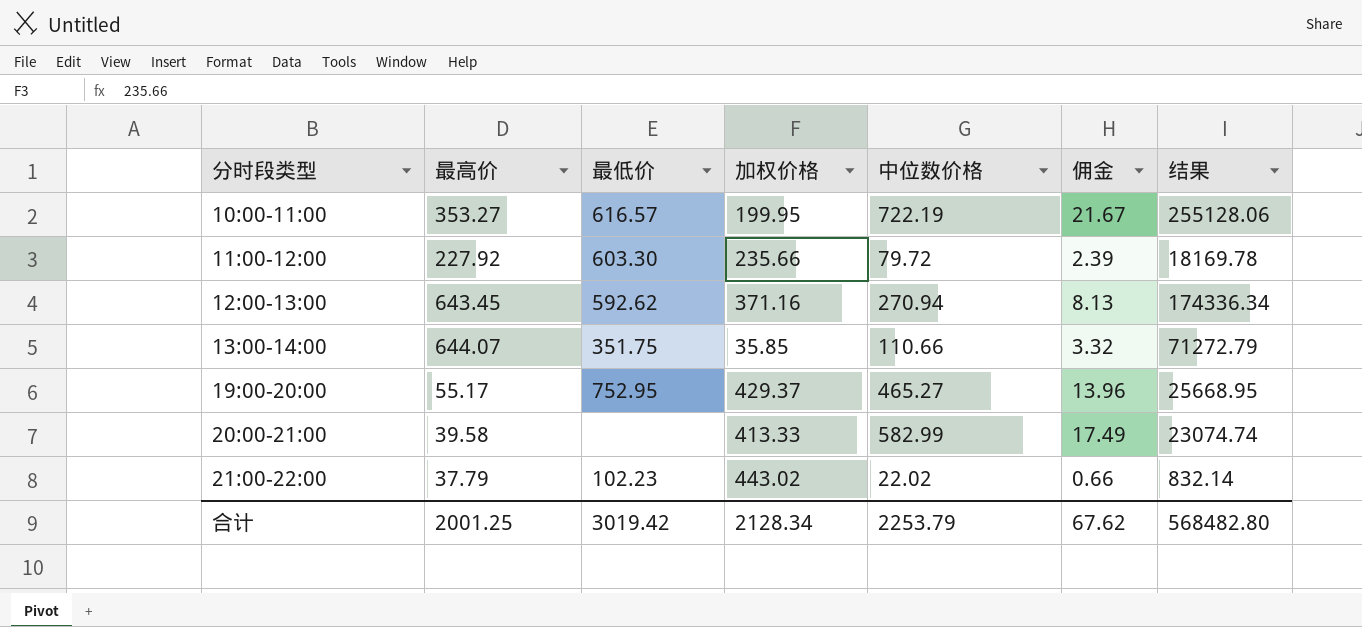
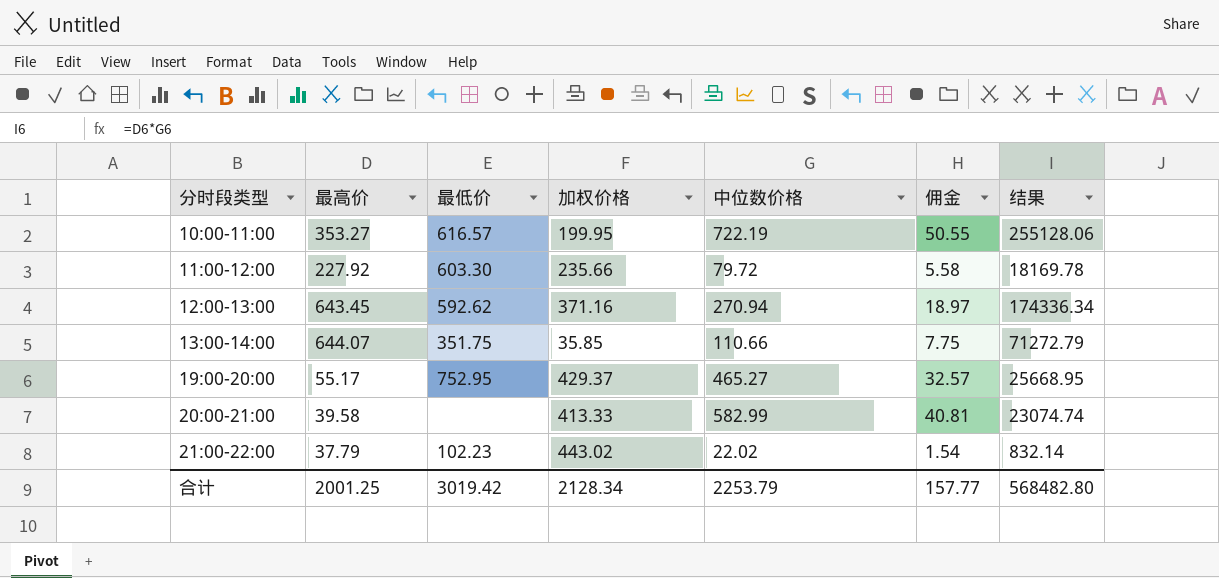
column 佣金 | formula: [中位数价格] * 0.03 -> [中位数价格] * 0.07
合计 | 佣金: 67.62 -> 157.77

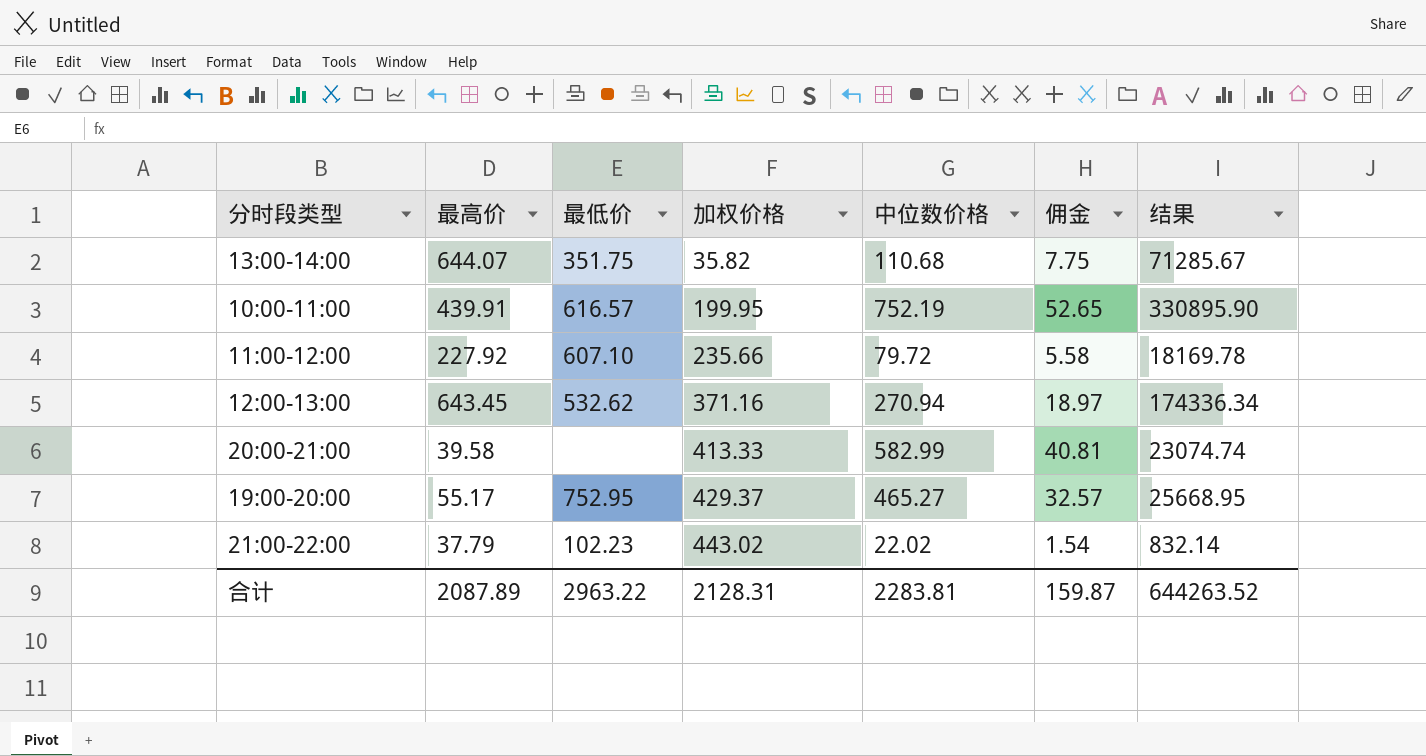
row order: 分时段类型 ascending -> 加权价格 ascending
13:00-14:00 | 加权价格: 35.85 -> 35.82
13:00-14:00 | 中位数价格: 110.66 -> 110.68
13:00-14:00 | 结果: 71272.79 -> 71285.67
10:00-11:00 | 最高价: 353.27 -> 439.91
10:00-11:00 | 中位数价格: 722.19 -> 752.19
10:00-11:00 | 佣金: 50.55 -> 52.65
10:00-11:00 | 结果: 255128.06 -> 330895.90
11:00-12:00 | 最低价: 603.30 -> 607.10
12:00-13:00 | 最低价: 592.62 -> 532.62
合计 | 最高价: 2001.25 -> 2087.89
合计 | 最低价: 3019.42 -> 2963.22
合计 | 加权价格: 2128.34 -> 2128.31
合计 | 中位数价格: 2253.79 -> 2283.81
合计 | 佣金: 157.77 -> 159.87
合计 | 结果: 568482.80 -> 644263.52

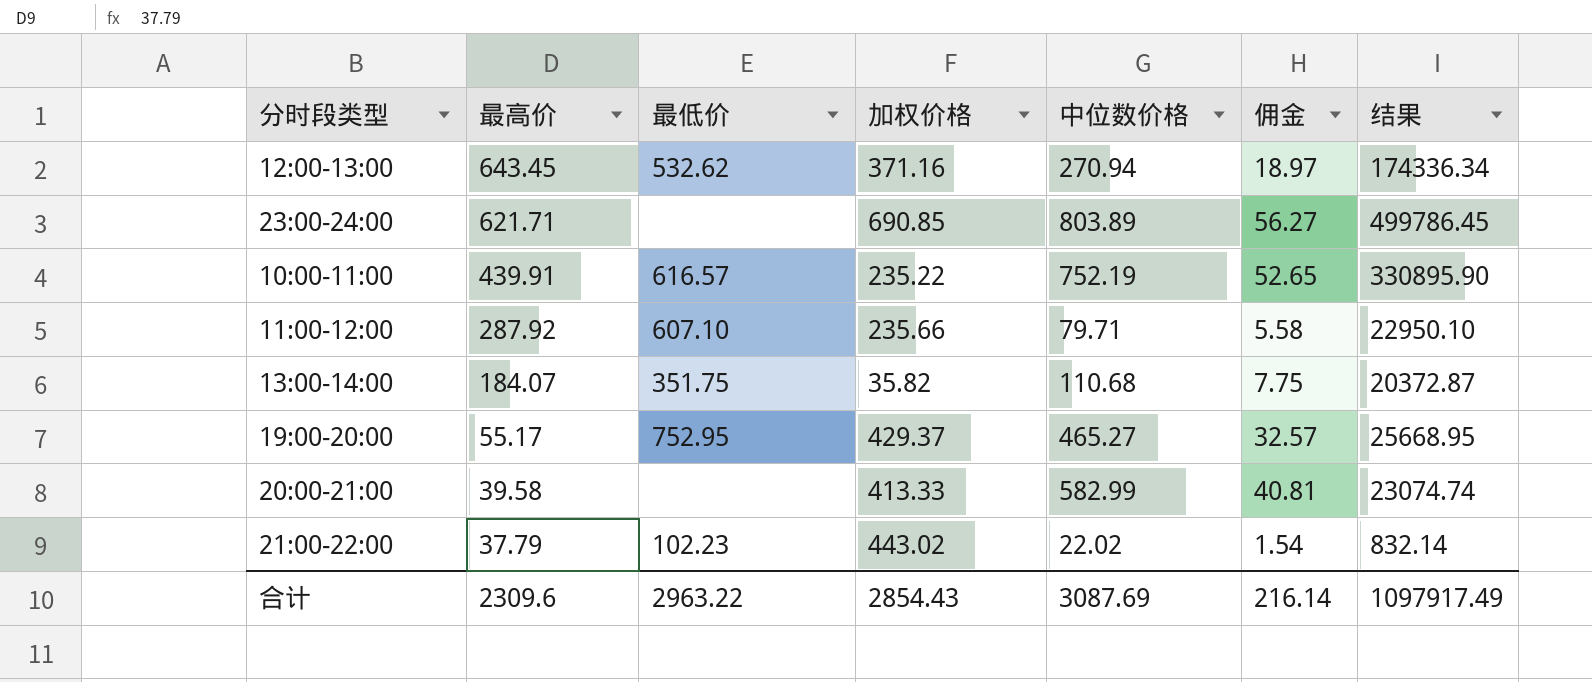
row order: 加权价格 ascending -> 最高价 descending
row 23:00-24:00: none -> 621.71 | none | 690.85 | 803.89 | 56.27 | 499786.45
10:00-11:00 | 加权价格: 199.95 -> 235.22
11:00-12:00 | 最高价: 227.92 -> 287.92
11:00-12:00 | 中位数价格: 79.72 -> 79.71
11:00-12:00 | 结果: 18169.78 -> 22950.10
13:00-14:00 | 最高价: 644.07 -> 184.07
13:00-14:00 | 结果: 71285.67 -> 20372.87
合计 | 最高价: 2087.89 -> 2309.6
合计 | 加权价格: 2128.31 -> 2854.43
合计 | 中位数价格: 2283.81 -> 3087.69
合计 | 佣金: 159.87 -> 216.14
合计 | 结果: 644263.52 -> 1097917.49

